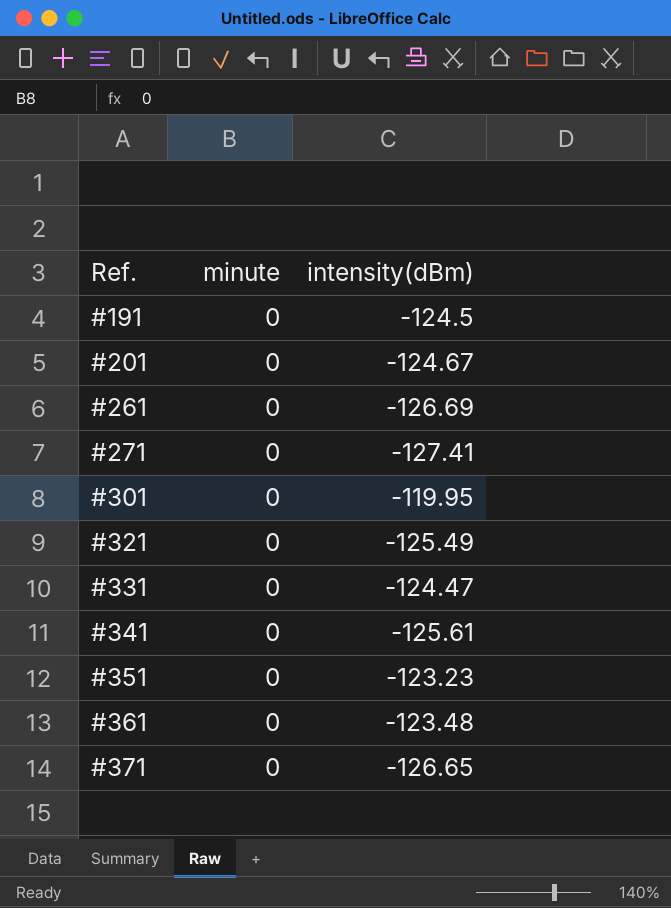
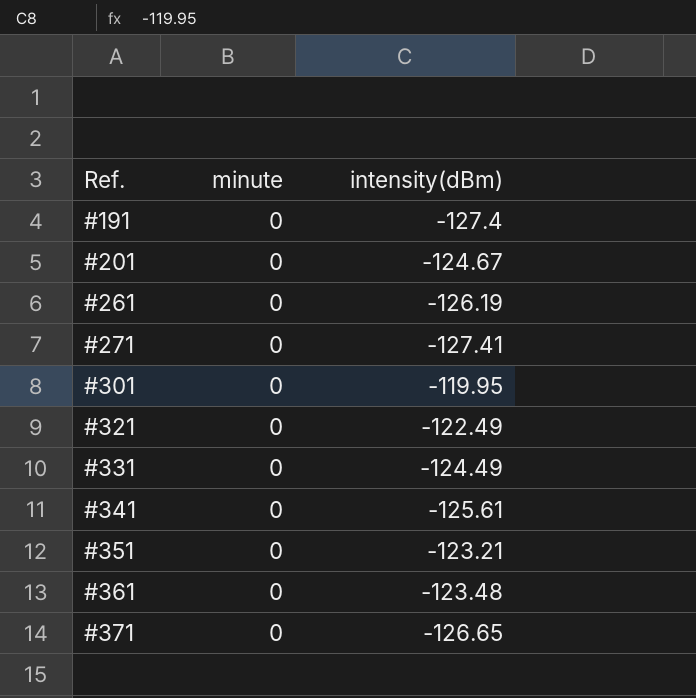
#191 | intensity(dBm): -124.5 -> -127.4
#261 | intensity(dBm): -126.69 -> -126.19
#321 | intensity(dBm): -125.49 -> -122.49
#331 | intensity(dBm): -124.47 -> -124.49
#351 | intensity(dBm): -123.23 -> -123.21

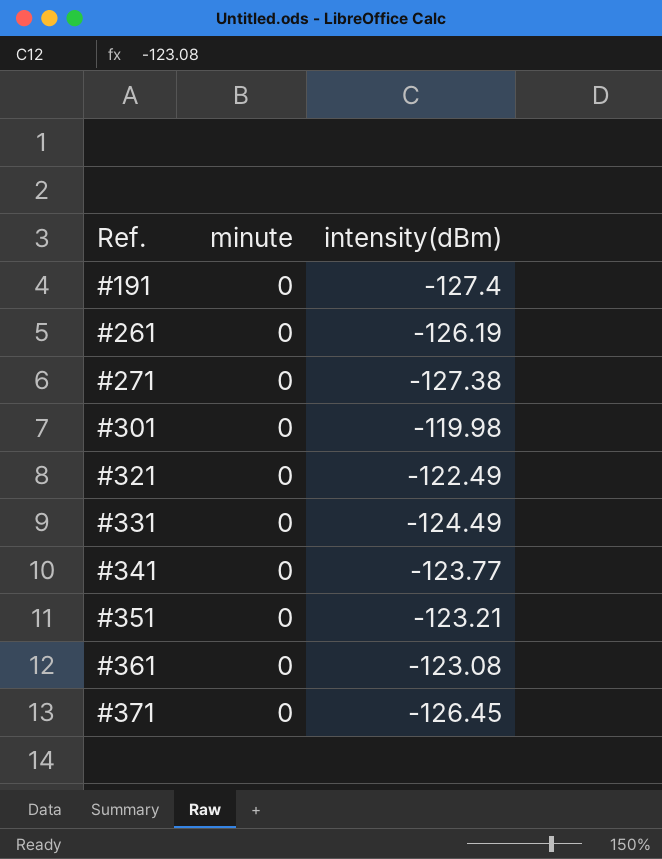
row #201: 0 | -124.67 -> none
#271 | intensity(dBm): -127.41 -> -127.38
#301 | intensity(dBm): -119.95 -> -119.98
#341 | intensity(dBm): -125.61 -> -123.77
#361 | intensity(dBm): -123.48 -> -123.08
#371 | intensity(dBm): -126.65 -> -126.45

